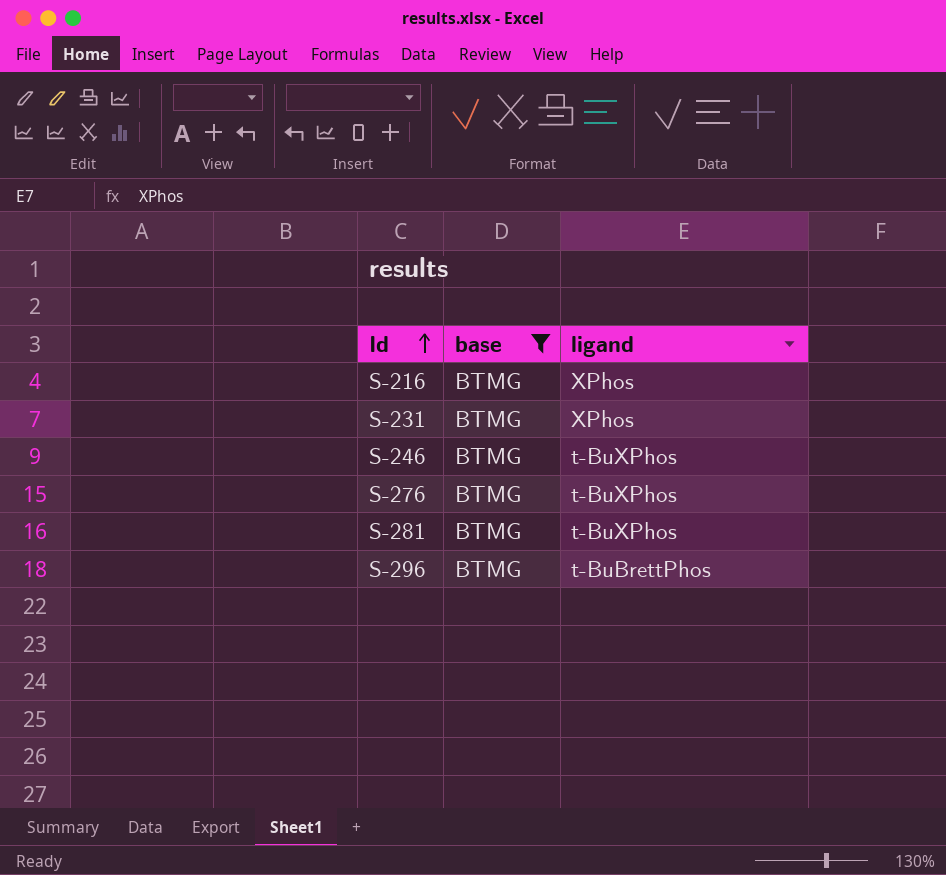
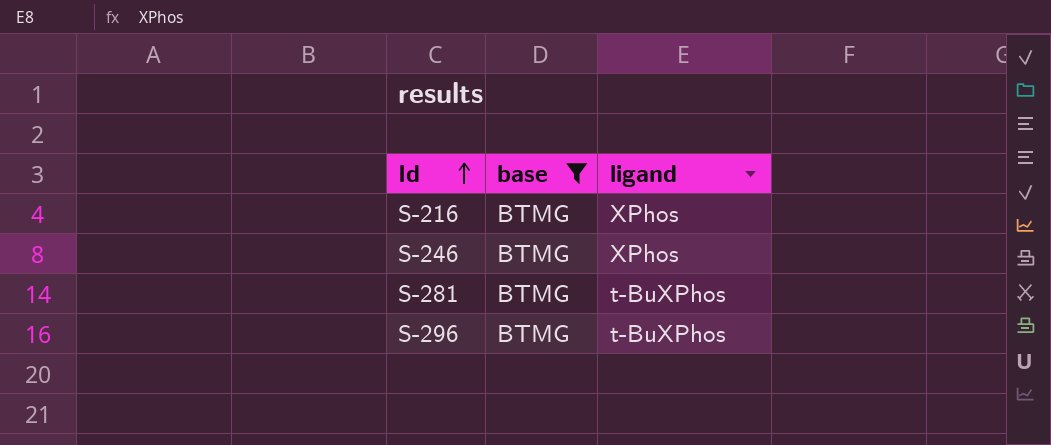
row S-231: BTMG | XPhos -> none
row S-276: BTMG | t-BuXPhos -> none
S-246 | ligand: t-BuXPhos -> XPhos
S-296 | ligand: t-BuBrettPhos -> t-BuXPhos

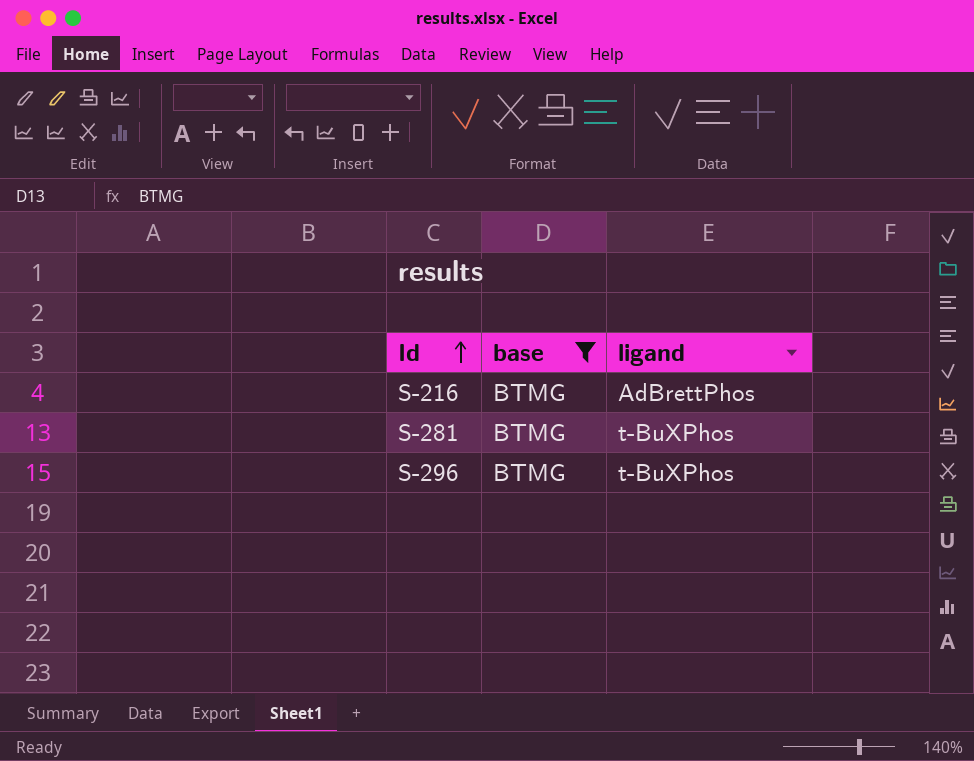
row S-246: BTMG | XPhos -> none
S-216 | ligand: XPhos -> AdBrettPhos

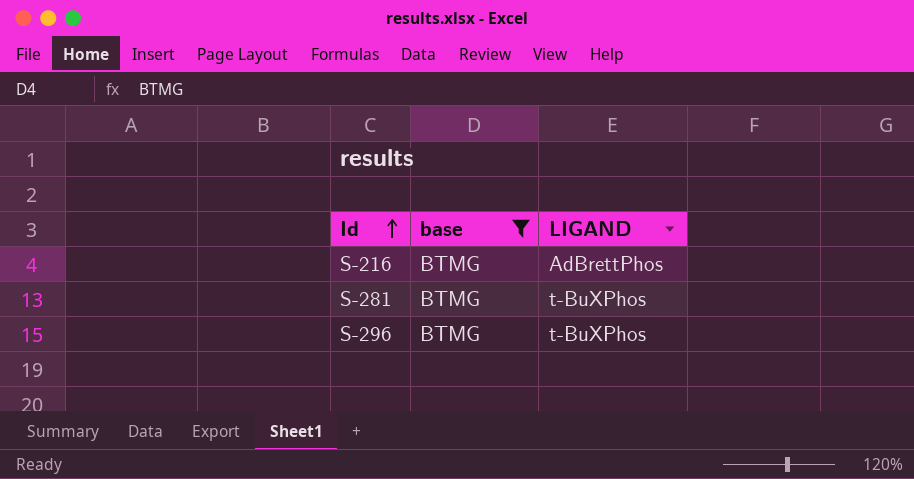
column name: ligand -> LIGAND

